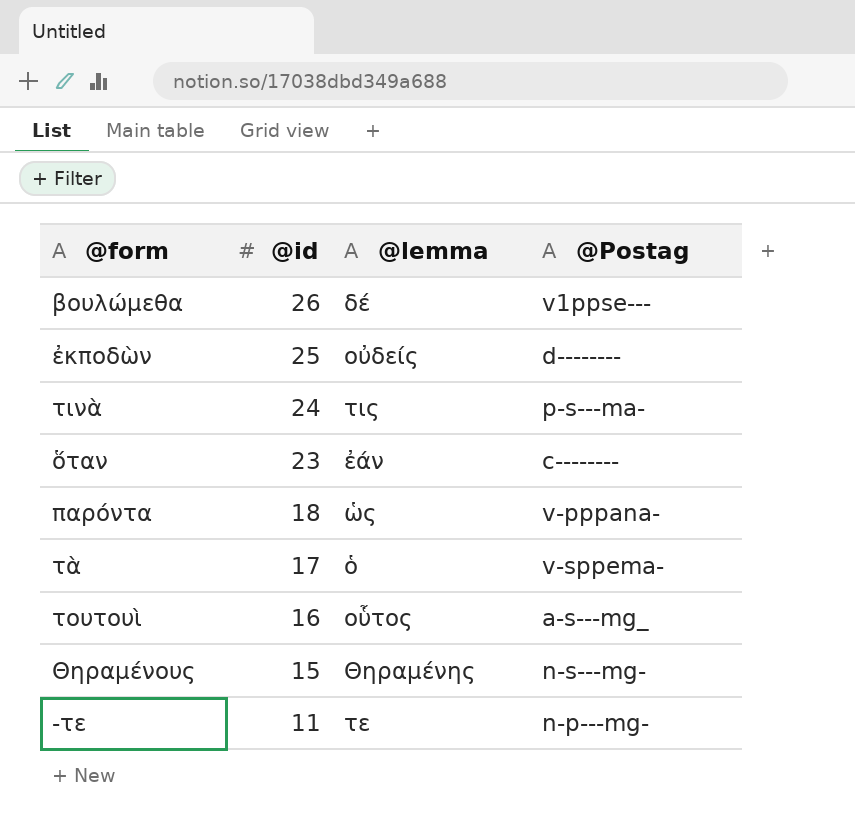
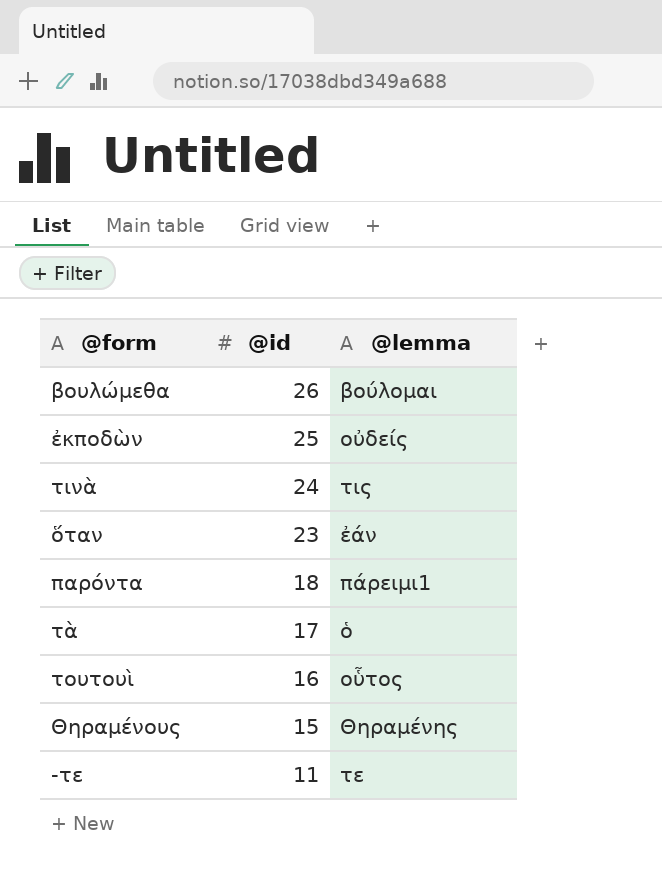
column @Postag | position: 4 -> none
βουλώμεθα | @lemma: δέ -> βούλομαι
παρόντα | @lemma: ὡς -> πάρειμι1

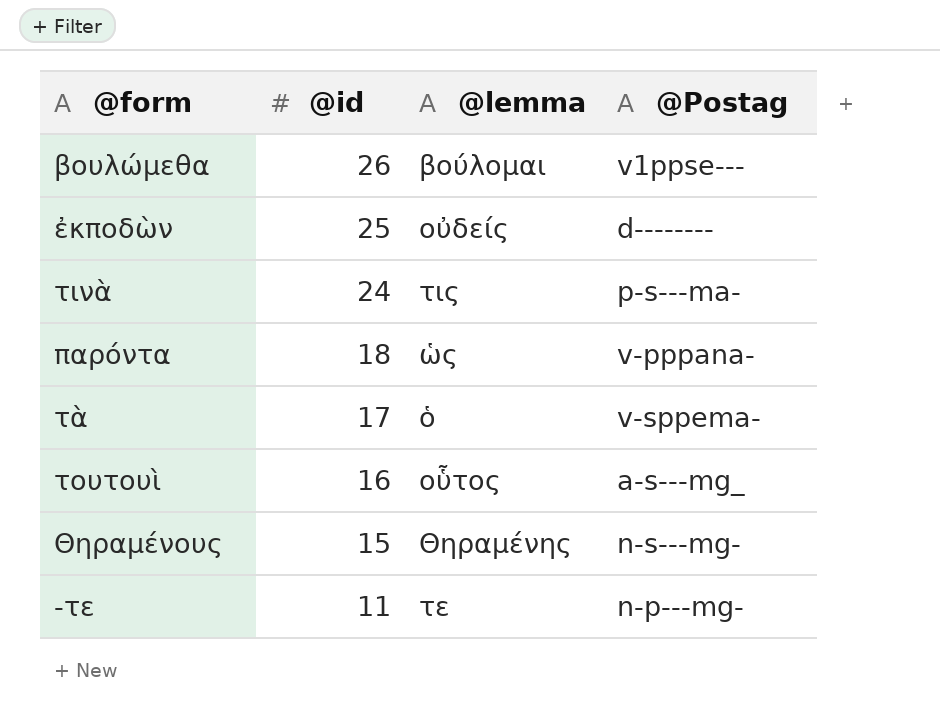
column @Postag | position: none -> 4
row ὅταν: 23 | ἐάν -> none
παρόντα | @lemma: πάρειμι1 -> ὡς

